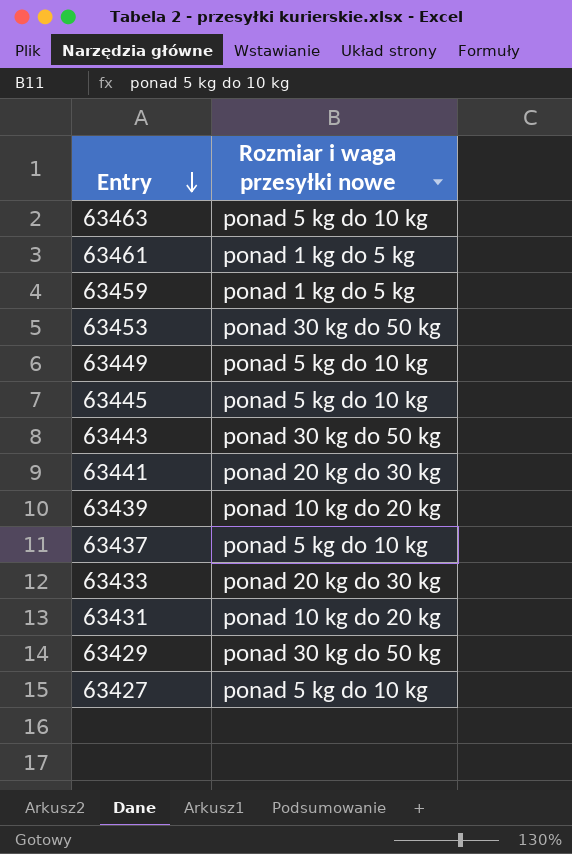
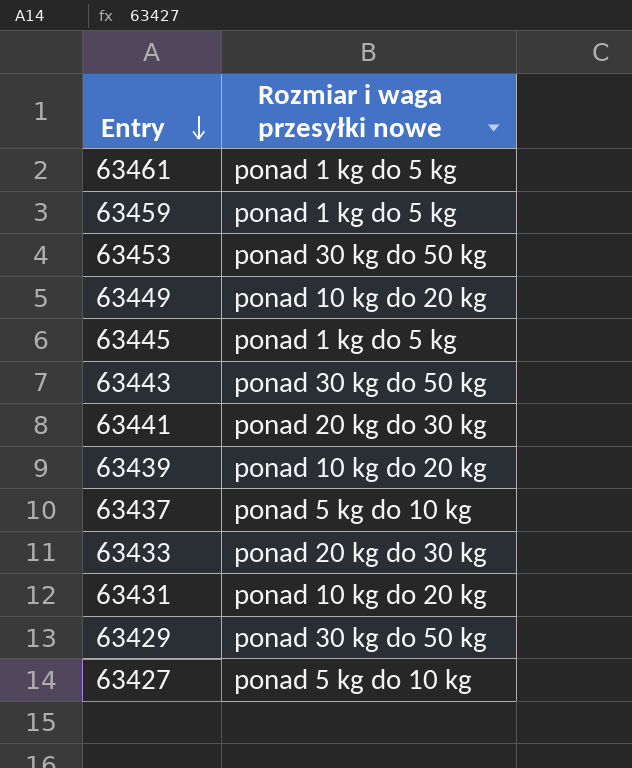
row 63463: ponad 5 kg do 10 kg -> none
63449 | Rozmiar i waga przesyłki nowe: ponad 5 kg do 10 kg -> ponad 10 kg do 20 kg
63445 | Rozmiar i waga przesyłki nowe: ponad 5 kg do 10 kg -> ponad 1 kg do 5 kg

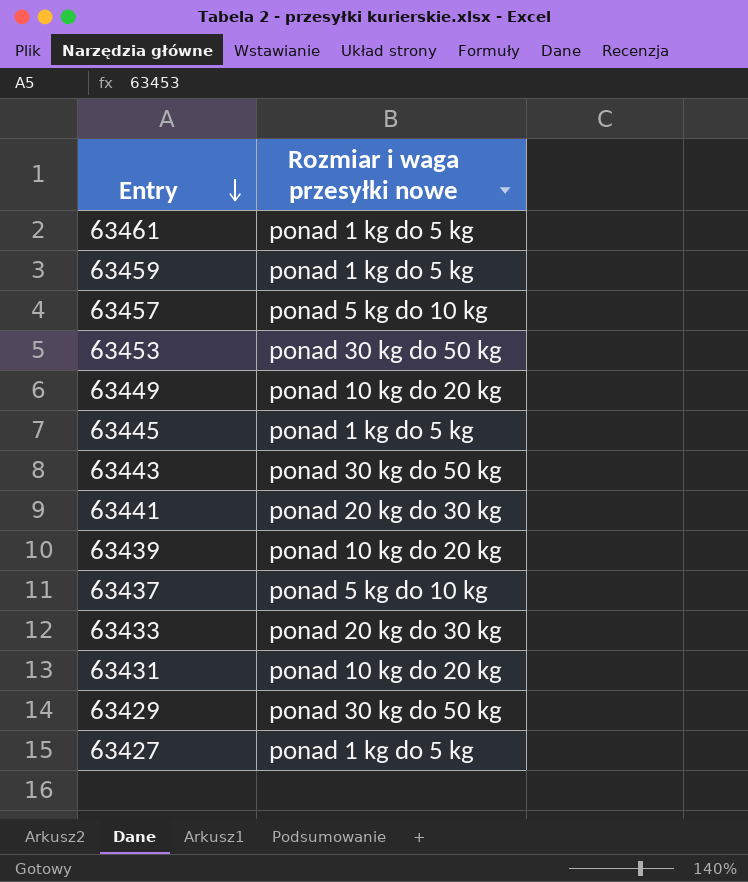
row 63457: none -> ponad 5 kg do 10 kg
63427 | Rozmiar i waga przesyłki nowe: ponad 5 kg do 10 kg -> ponad 1 kg do 5 kg

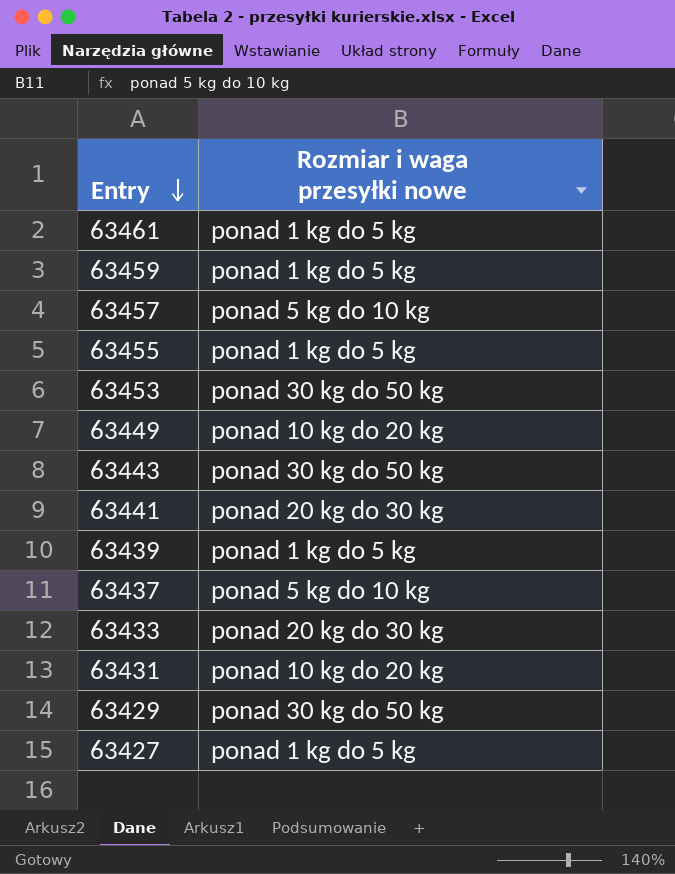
row 63445: ponad 1 kg do 5 kg -> none
row 63455: none -> ponad 1 kg do 5 kg
63439 | Rozmiar i waga przesyłki nowe: ponad 10 kg do 20 kg -> ponad 1 kg do 5 kg

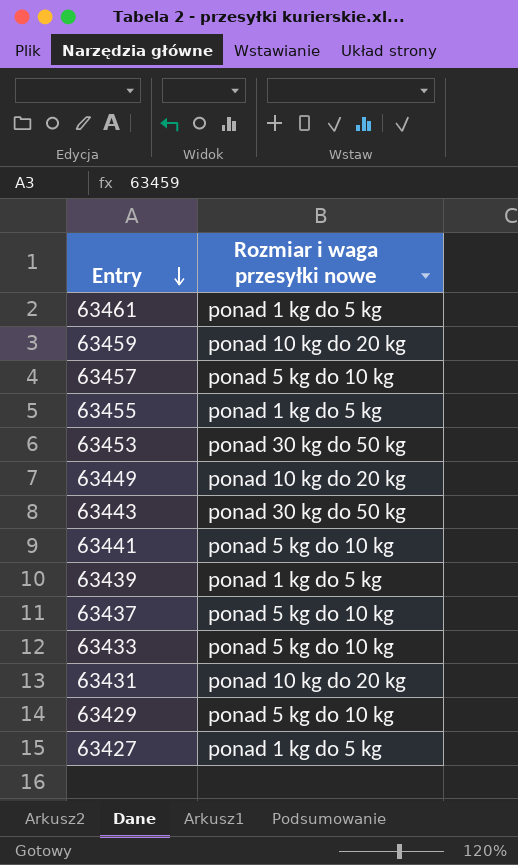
63459 | Rozmiar i waga przesyłki nowe: ponad 1 kg do 5 kg -> ponad 10 kg do 20 kg
63441 | Rozmiar i waga przesyłki nowe: ponad 20 kg do 30 kg -> ponad 5 kg do 10 kg
63433 | Rozmiar i waga przesyłki nowe: ponad 20 kg do 30 kg -> ponad 5 kg do 10 kg
63429 | Rozmiar i waga przesyłki nowe: ponad 30 kg do 50 kg -> ponad 5 kg do 10 kg

